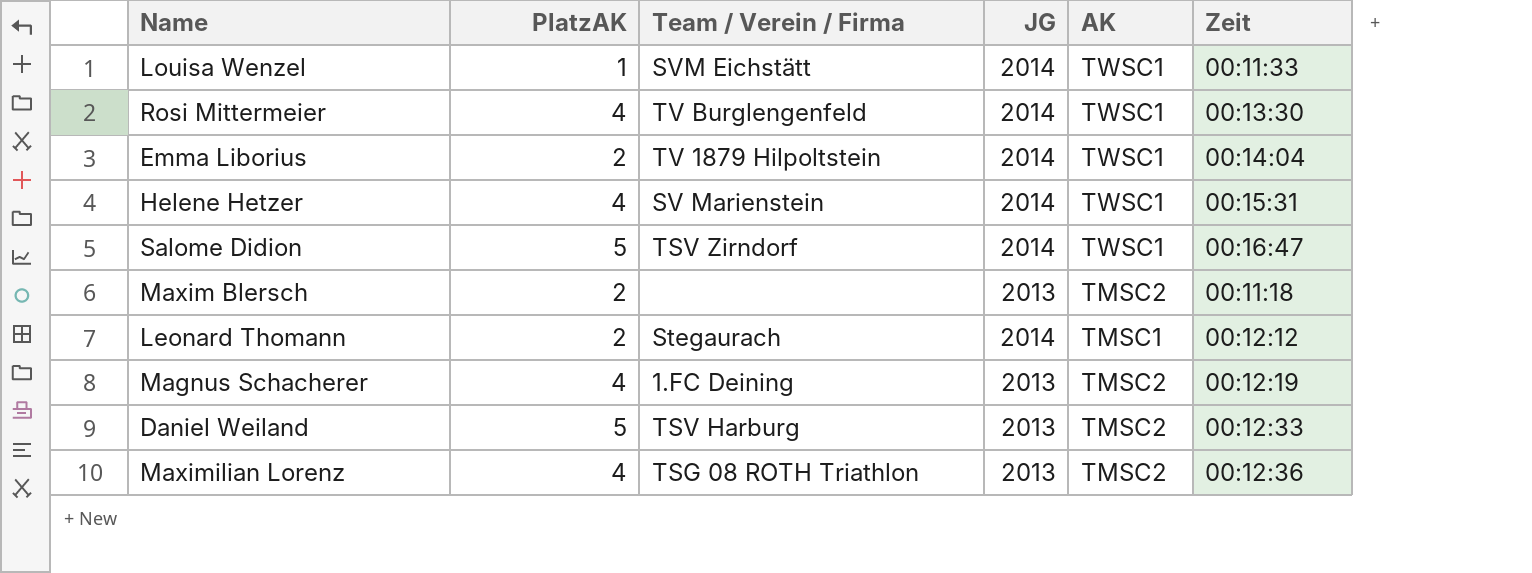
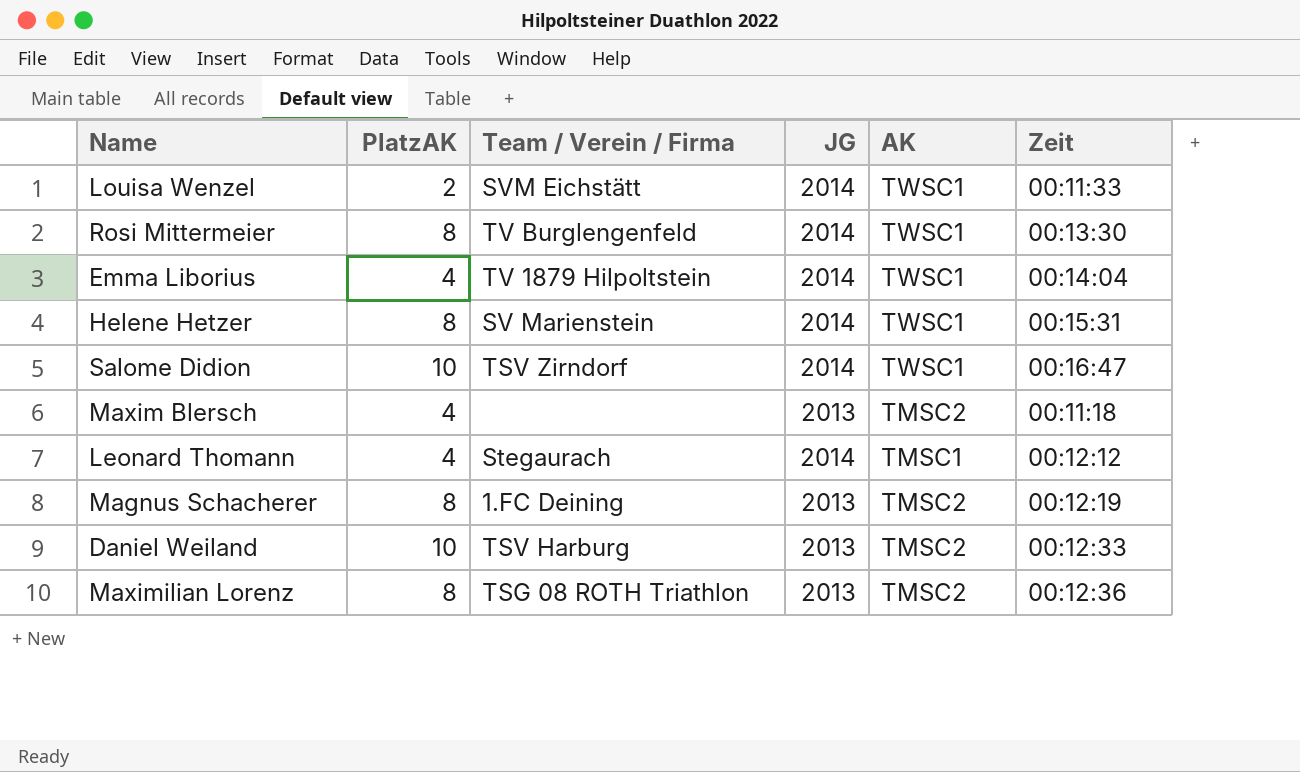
Louisa Wenzel | PlatzAK: 1 -> 2
Rosi Mittermeier | PlatzAK: 4 -> 8
Emma Liborius | PlatzAK: 2 -> 4
Helene Hetzer | PlatzAK: 4 -> 8
Salome Didion | PlatzAK: 5 -> 10
Maxim Blersch | PlatzAK: 2 -> 4
Leonard Thomann | PlatzAK: 2 -> 4
Magnus Schacherer | PlatzAK: 4 -> 8
Daniel Weiland | PlatzAK: 5 -> 10
Maximilian Lorenz | PlatzAK: 4 -> 8

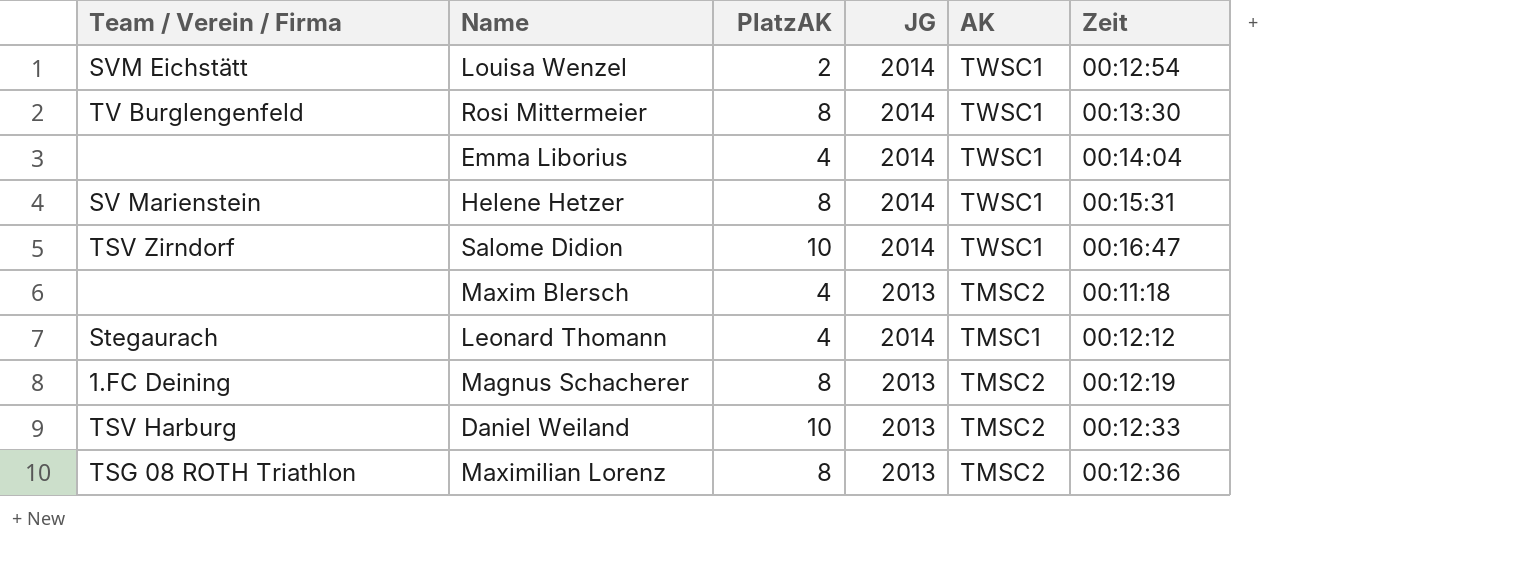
column Team / Verein / Firma | position: 3 -> 1
Louisa Wenzel | Zeit: 00:11:33 -> 00:12:54
Emma Liborius | Team / Verein / Firma: TV 1879 Hilpoltstein -> none

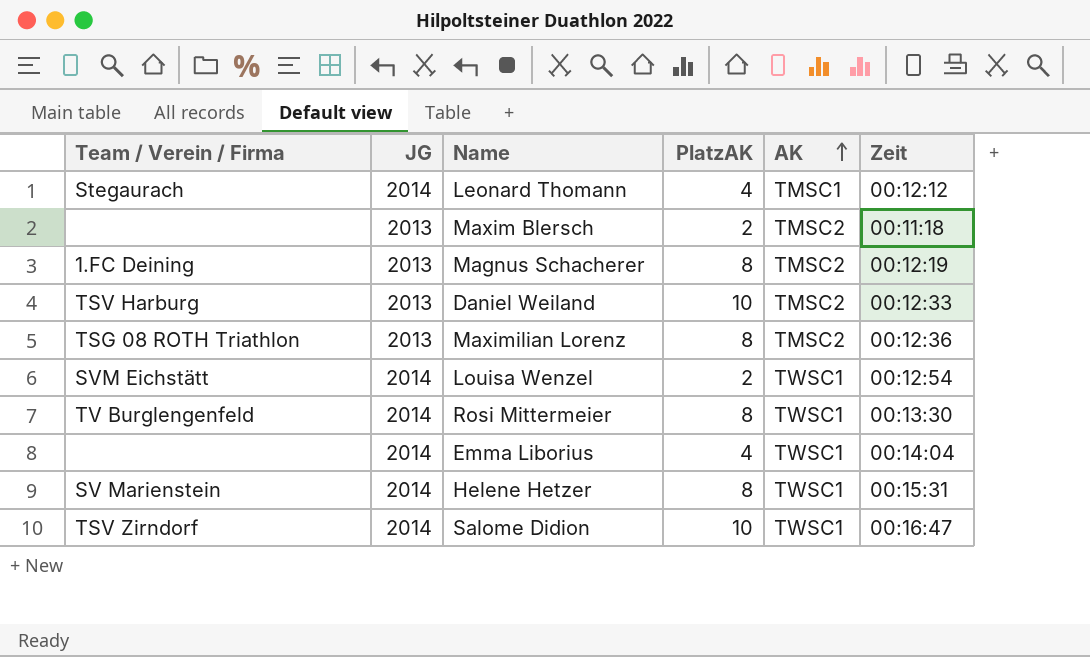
row order: none -> AK ascending
column JG | position: 4 -> 2
Maxim Blersch | PlatzAK: 4 -> 2

